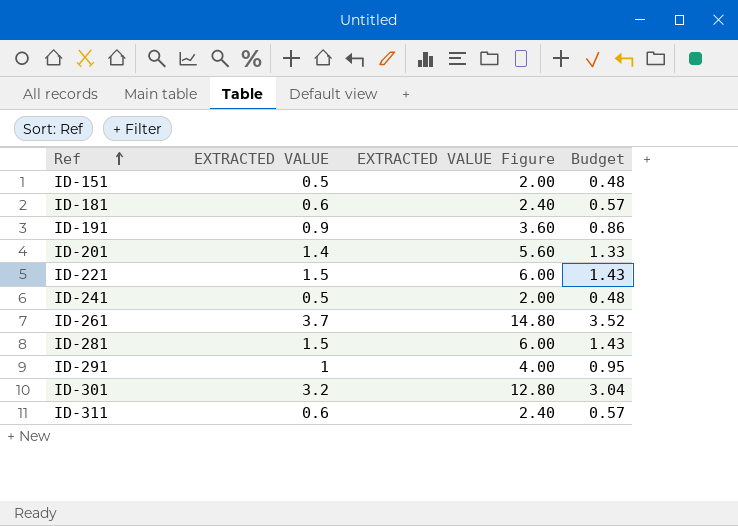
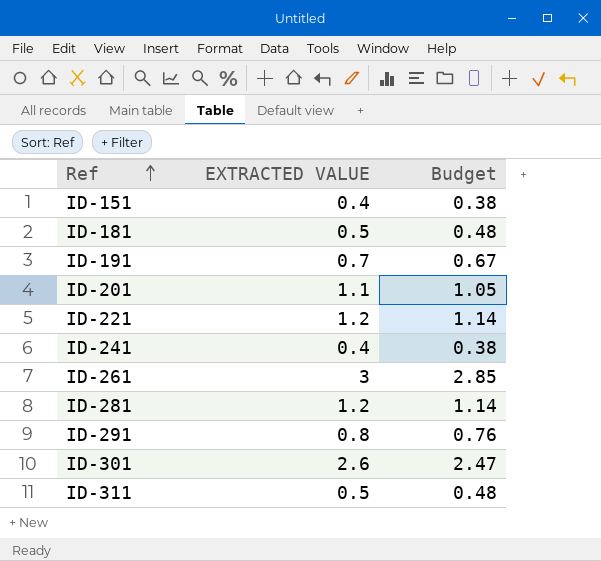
column EXTRACTED VALUE Figure | formula: [EXTRACTED VALUE] * 4 -> none
ID-151 | EXTRACTED VALUE: 0.5 -> 0.4
ID-151 | Budget: 0.48 -> 0.38
ID-181 | EXTRACTED VALUE: 0.6 -> 0.5
ID-181 | Budget: 0.57 -> 0.48
ID-191 | EXTRACTED VALUE: 0.9 -> 0.7
ID-191 | Budget: 0.86 -> 0.67
ID-201 | EXTRACTED VALUE: 1.4 -> 1.1
ID-201 | Budget: 1.33 -> 1.05
ID-221 | EXTRACTED VALUE: 1.5 -> 1.2
ID-221 | Budget: 1.43 -> 1.14
ID-241 | EXTRACTED VALUE: 0.5 -> 0.4
ID-241 | Budget: 0.48 -> 0.38
ID-261 | EXTRACTED VALUE: 3.7 -> 3
ID-261 | Budget: 3.52 -> 2.85
ID-281 | EXTRACTED VALUE: 1.5 -> 1.2
ID-281 | Budget: 1.43 -> 1.14
ID-291 | EXTRACTED VALUE: 1 -> 0.8
ID-291 | Budget: 0.95 -> 0.76
ID-301 | EXTRACTED VALUE: 3.2 -> 2.6
ID-301 | Budget: 3.04 -> 2.47
ID-311 | EXTRACTED VALUE: 0.6 -> 0.5
ID-311 | Budget: 0.57 -> 0.48

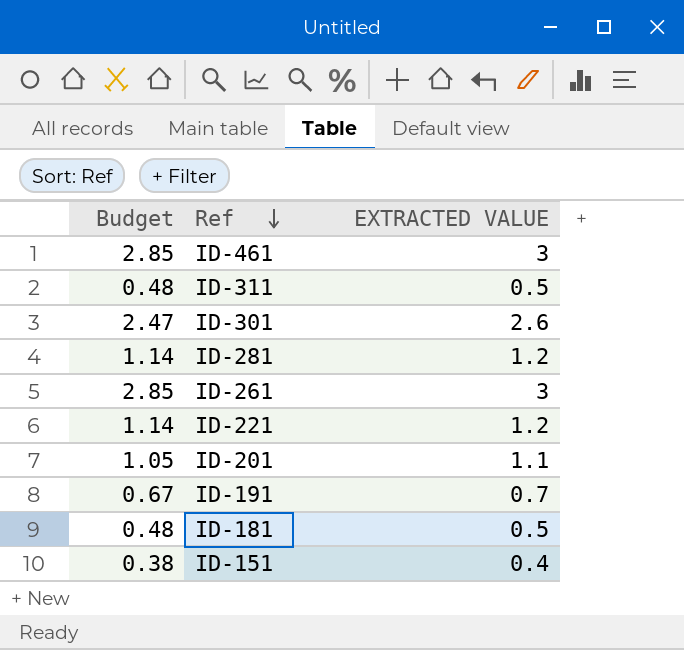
row order: Ref ascending -> Ref descending
column Budget | position: 3 -> 1
row ID-241: 0.4 | 0.38 -> none
row ID-291: 0.8 | 0.76 -> none
row ID-461: none -> 2.85 | 3

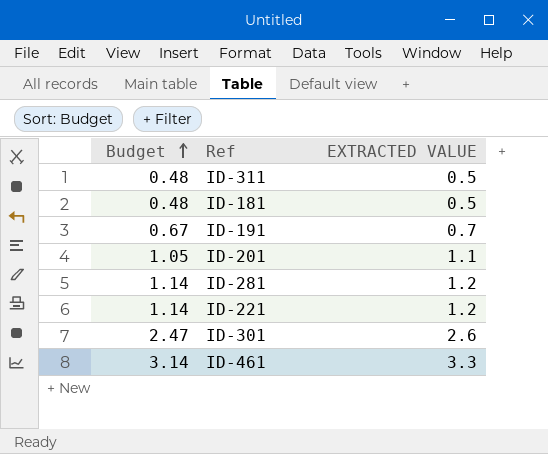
row order: Ref descending -> Budget ascending
row ID-261: 2.85 | 3 -> none
row ID-151: 0.38 | 0.4 -> none
ID-461 | Budget: 2.85 -> 3.14
ID-461 | EXTRACTED VALUE: 3 -> 3.3

